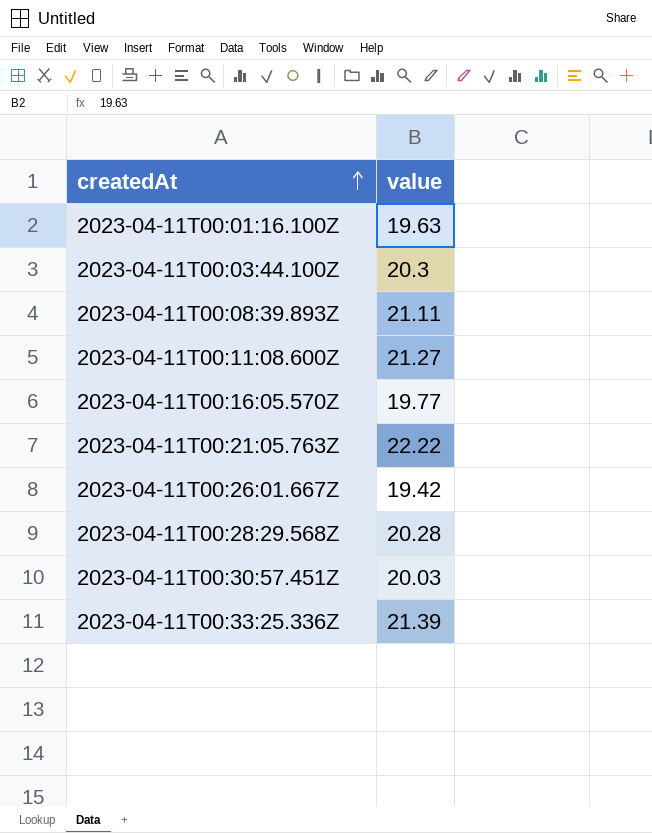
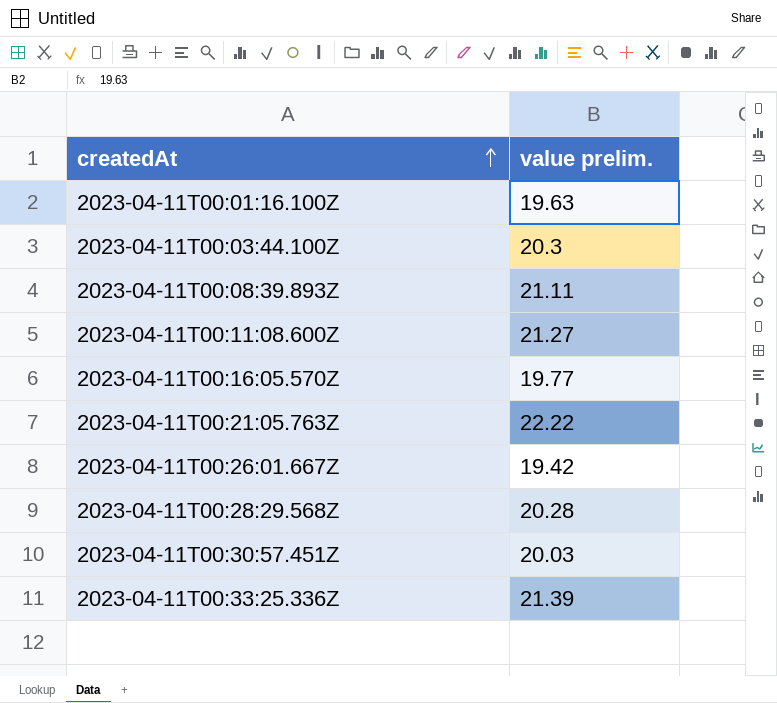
column name: value -> value prelim.

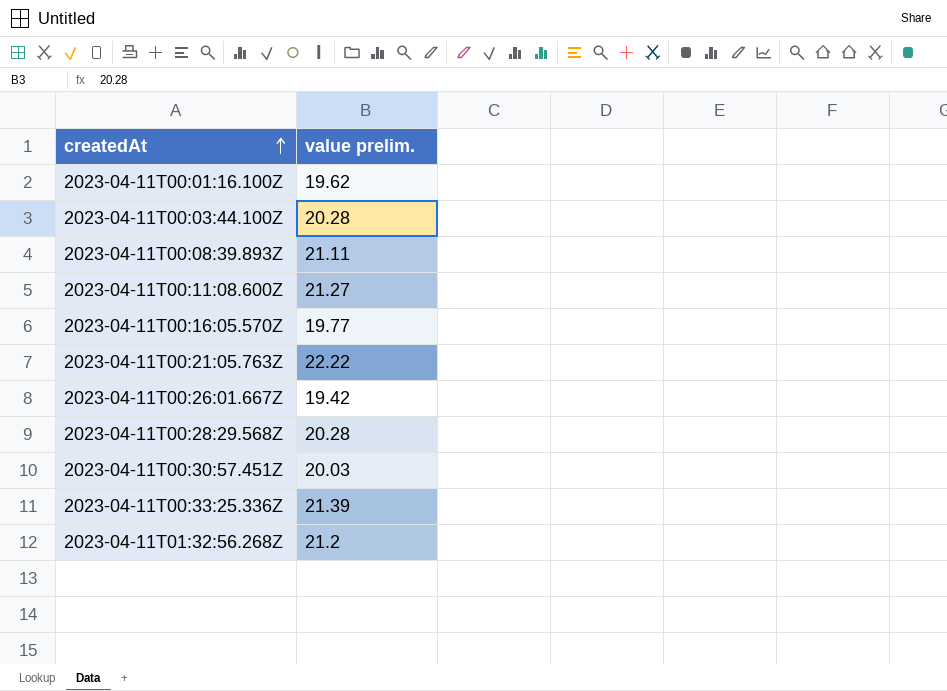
2023-04-11T00:01:16.100Z | value prelim.: 19.63 -> 19.62
2023-04-11T00:03:44.100Z | value prelim.: 20.3 -> 20.28
row 2023-04-11T01:32:56.268Z: none -> 21.2

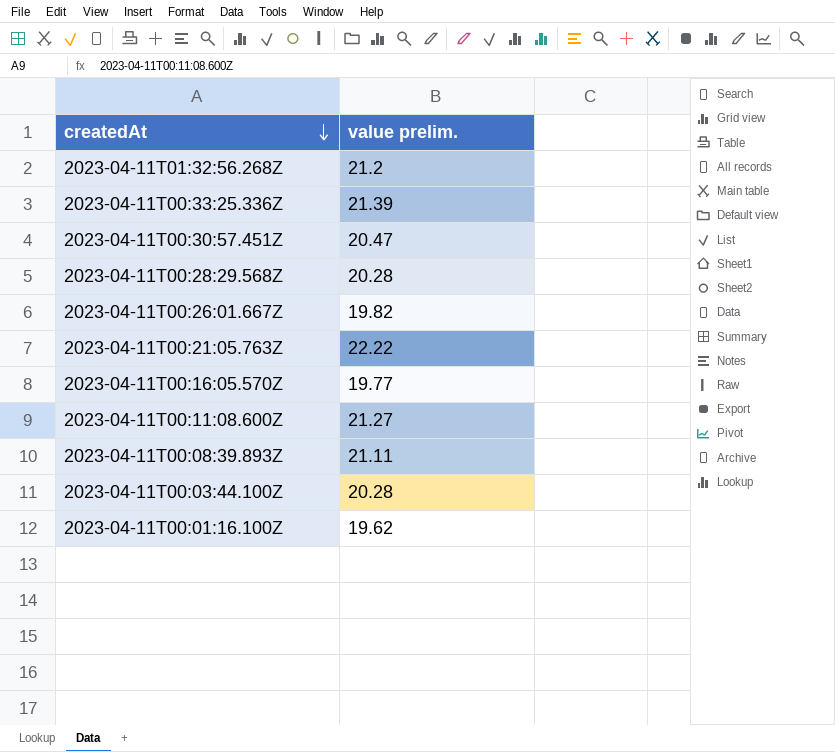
row order: createdAt ascending -> createdAt descending
2023-04-11T00:30:57.451Z | value prelim.: 20.03 -> 20.47
2023-04-11T00:26:01.667Z | value prelim.: 19.42 -> 19.82

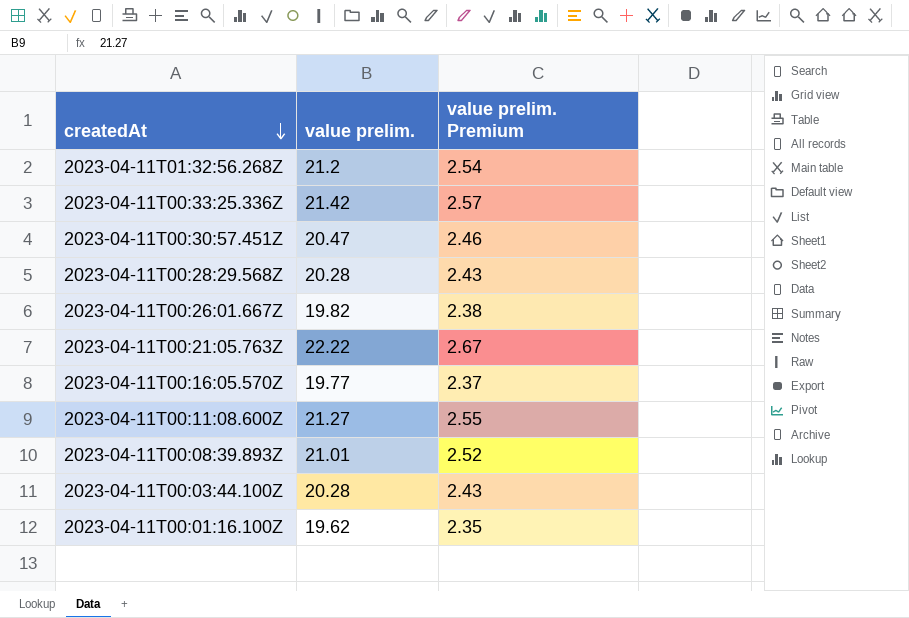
column value prelim. Premium | formula: none -> [value prelim.] * 0.12
2023-04-11T00:33:25.336Z | value prelim.: 21.39 -> 21.42
2023-04-11T00:08:39.893Z | value prelim.: 21.11 -> 21.01

